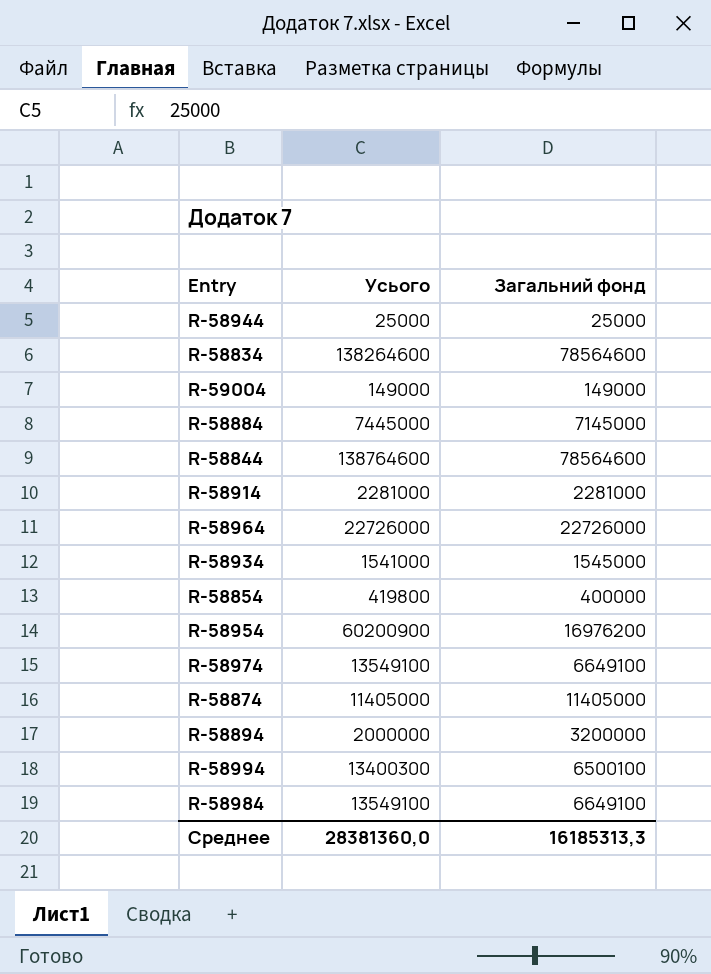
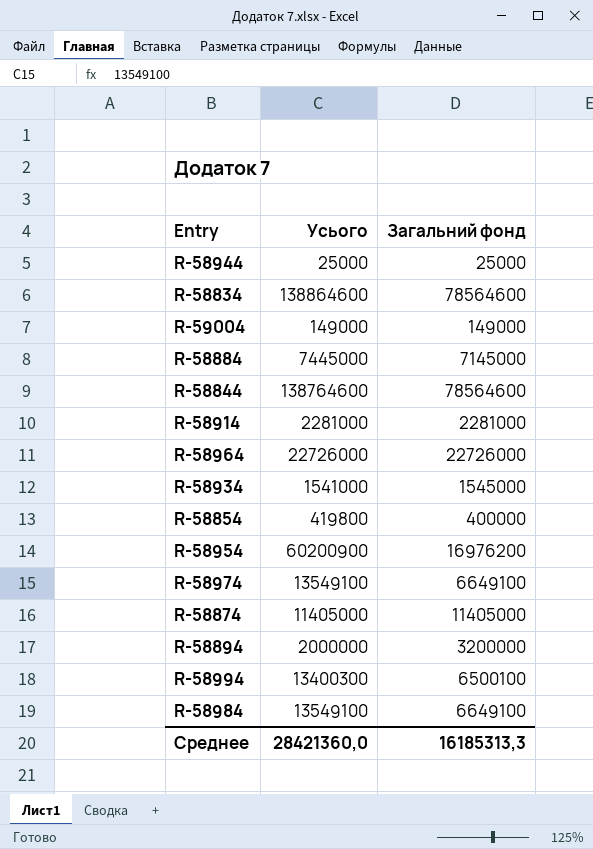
R-58834 | Усього: 138264600 -> 138864600
Среднее | Усього: 28381360,0 -> 28421360,0

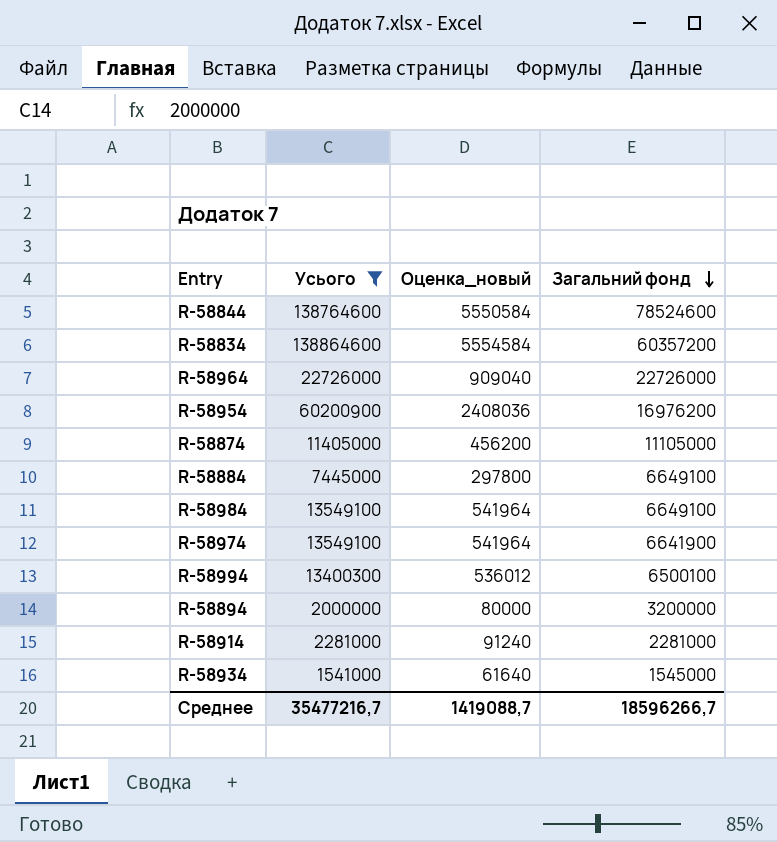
filter: none -> Усього >= 1541000
row order: none -> Загальний фонд descending
column Оценка_новый | formula: none -> [Усього] * 0,04
R-58844 | Загальний фонд: 78564600 -> 78524600
R-58834 | Загальний фонд: 78564600 -> 60357200
R-58874 | Загальний фонд: 11405000 -> 11105000
R-58884 | Загальний фонд: 7145000 -> 6649100
R-58974 | Загальний фонд: 6649100 -> 6641900
Среднее | Усього: 28421360,0 -> 35477216,7
Среднее | Загальний фонд: 16185313,3 -> 18596266,7

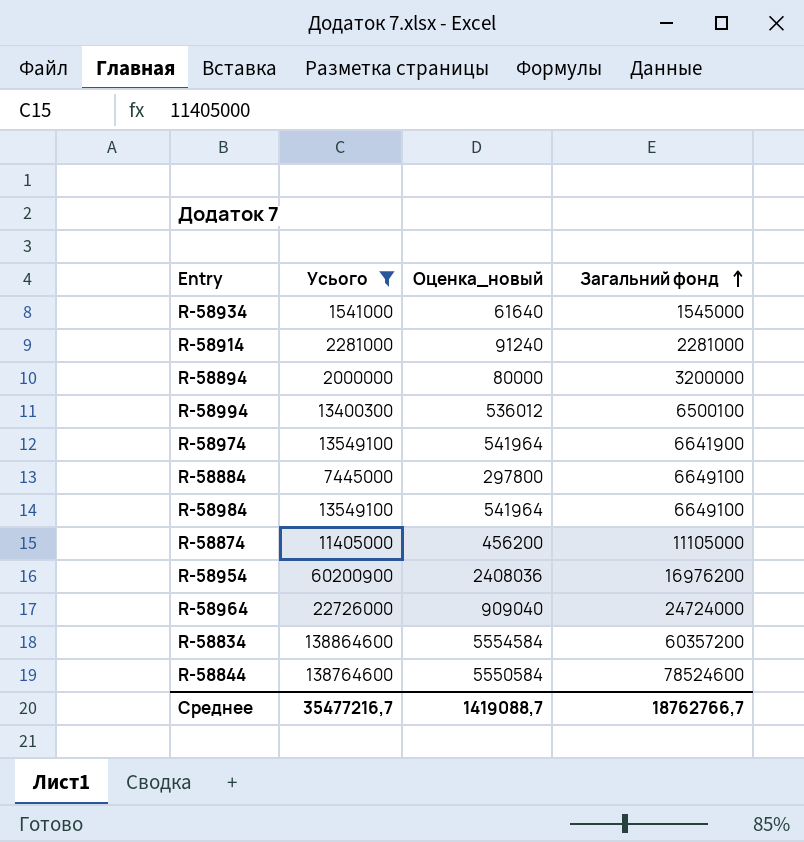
row order: Загальний фонд descending -> Загальний фонд ascending
R-58964 | Загальний фонд: 22726000 -> 24724000
Среднее | Загальний фонд: 18596266,7 -> 18762766,7

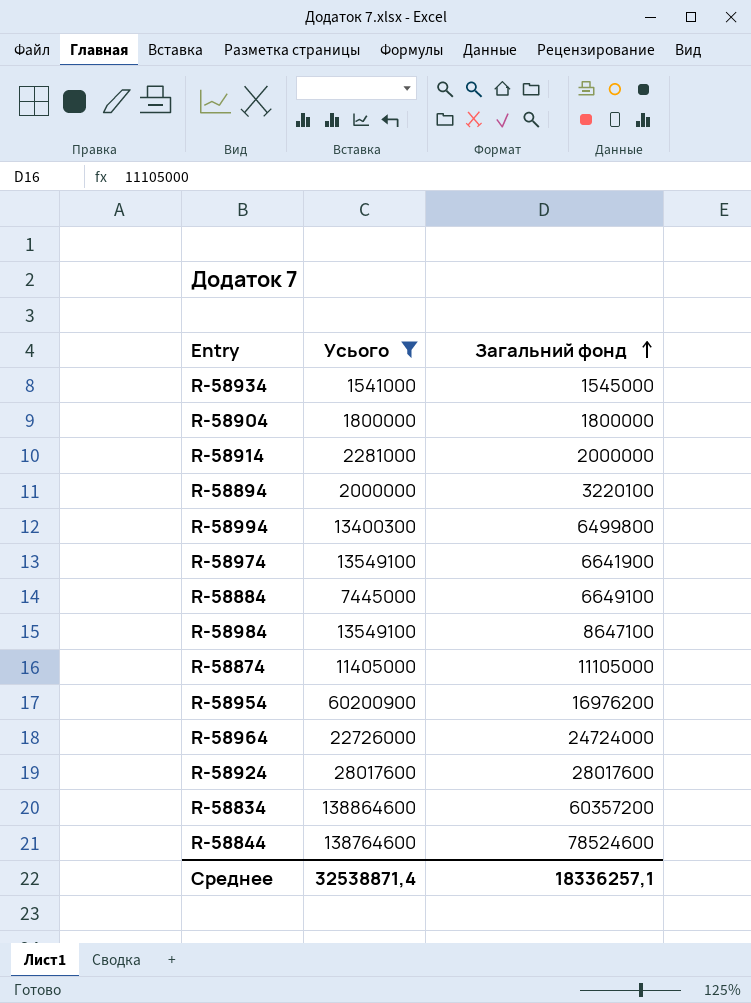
column Оценка_новый | formula: [Усього] * 0,04 -> none
row R-58904: none -> 1800000 | 1800000
R-58914 | Загальний фонд: 2281000 -> 2000000
R-58894 | Загальний фонд: 3200000 -> 3220100
R-58994 | Загальний фонд: 6500100 -> 6499800
R-58984 | Загальний фонд: 6649100 -> 8647100
row R-58924: none -> 28017600 | 28017600
Среднее | Усього: 35477216,7 -> 32538871,4
Среднее | Загальний фонд: 18762766,7 -> 18336257,1

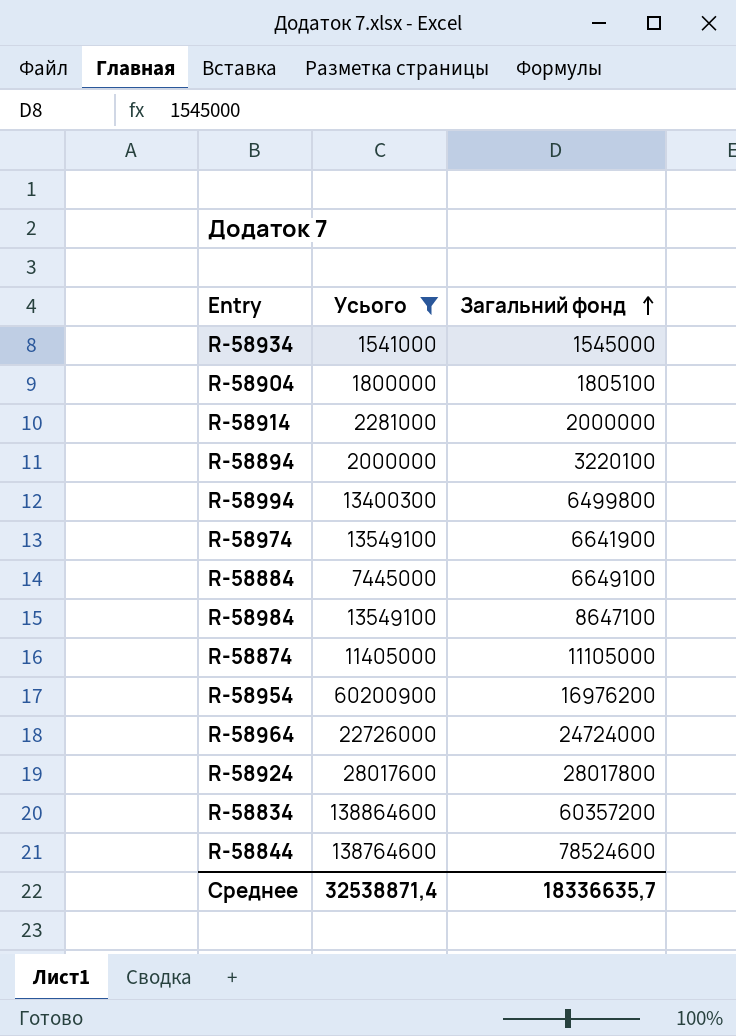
R-58904 | Загальний фонд: 1800000 -> 1805100
R-58924 | Загальний фонд: 28017600 -> 28017800
Среднее | Загальний фонд: 18336257,1 -> 18336635,7

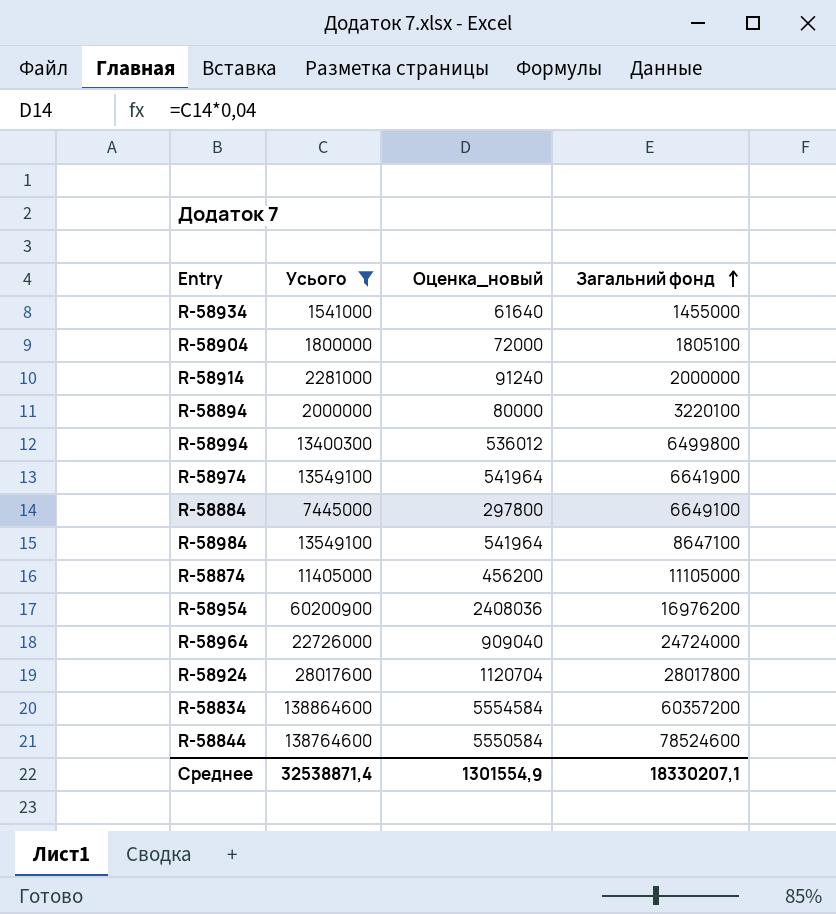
column Оценка_новый | formula: none -> [Усього] * 0,04
R-58934 | Загальний фонд: 1545000 -> 1455000
Среднее | Загальний фонд: 18336635,7 -> 18330207,1

